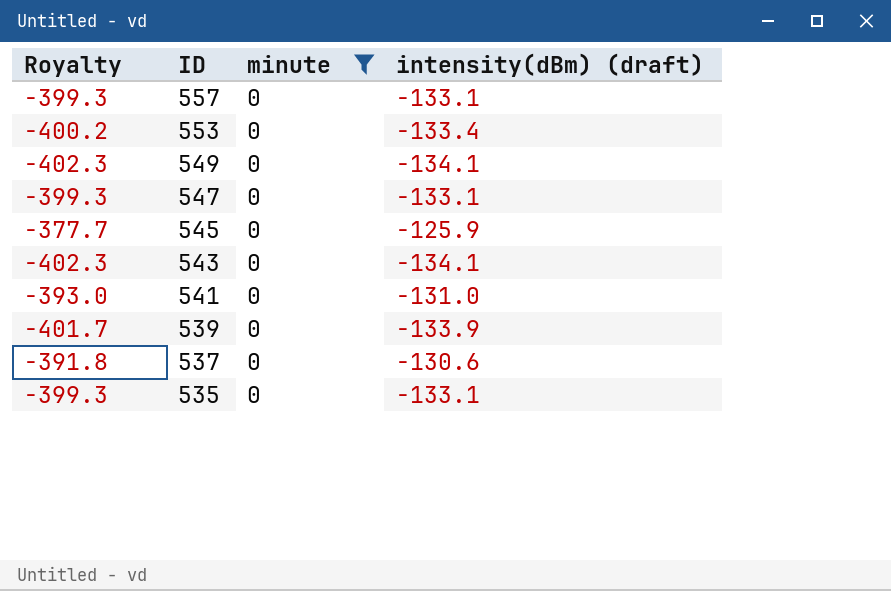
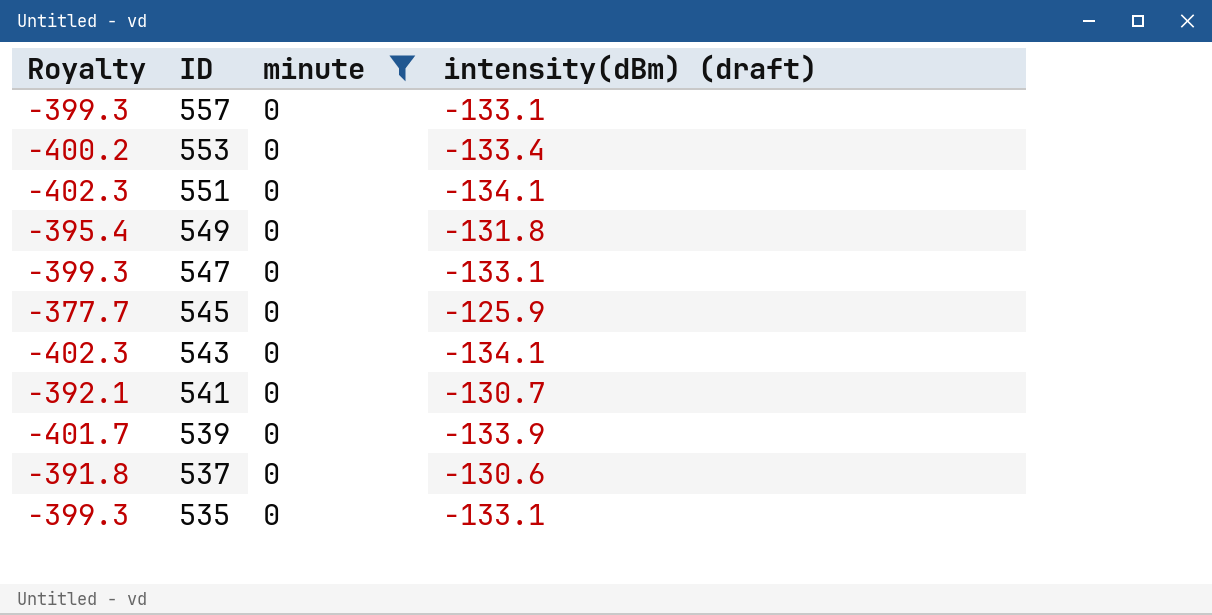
row 551: none -> -402.3 | 0 | -134.1
549 | Royalty: -402.3 -> -395.4
549 | intensity(dBm) (draft): -134.1 -> -131.8
541 | Royalty: -393.0 -> -392.1
541 | intensity(dBm) (draft): -131.0 -> -130.7

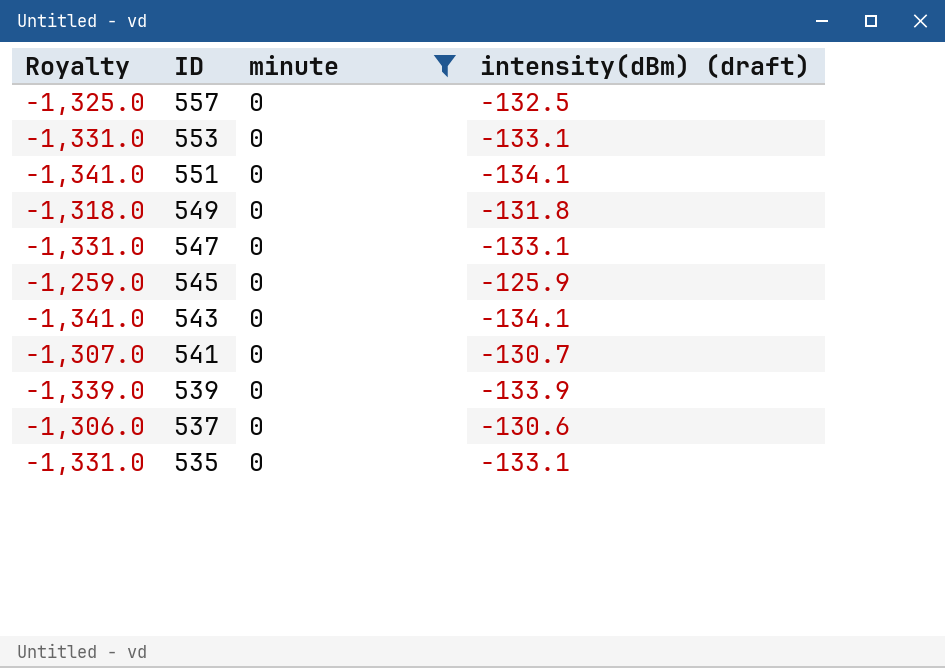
column Royalty | formula: [intensity(dBm) (draft)] * 3 -> [intensity(dBm) (draft)] * 10
557 | intensity(dBm) (draft): -133.1 -> -132.5
553 | intensity(dBm) (draft): -133.4 -> -133.1

